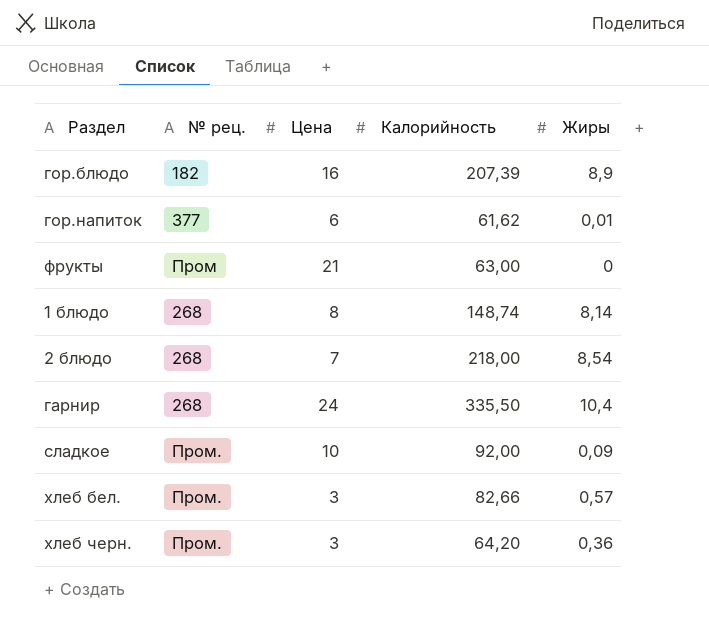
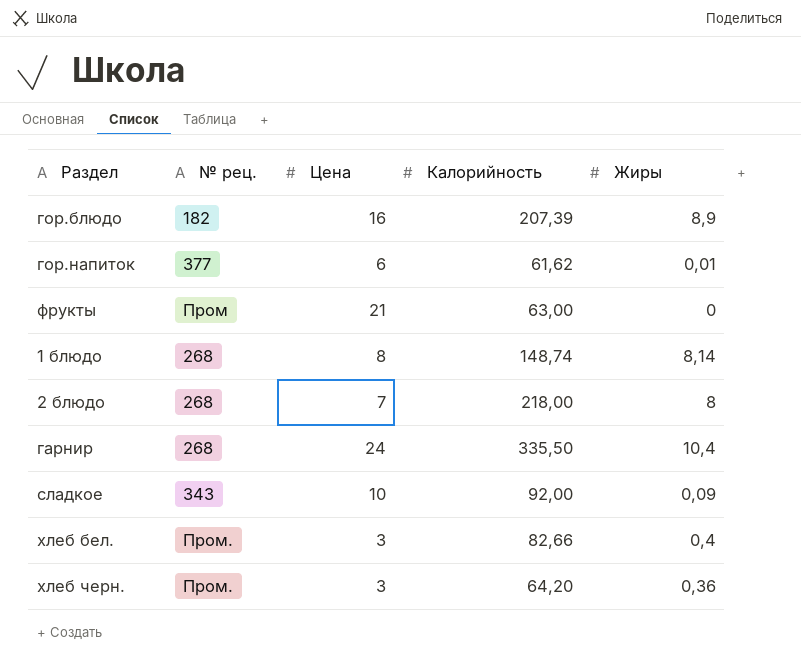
2 блюдо | Жиры: 8,54 -> 8
сладкое | № рец.: Пром. -> 343
хлеб бел. | Жиры: 0,57 -> 0,4

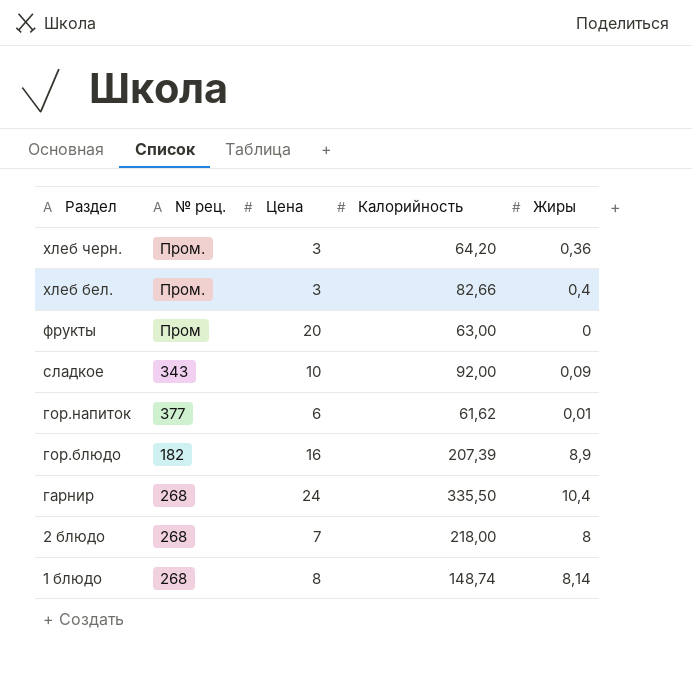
row order: none -> Раздел descending
фрукты | Цена: 21 -> 20

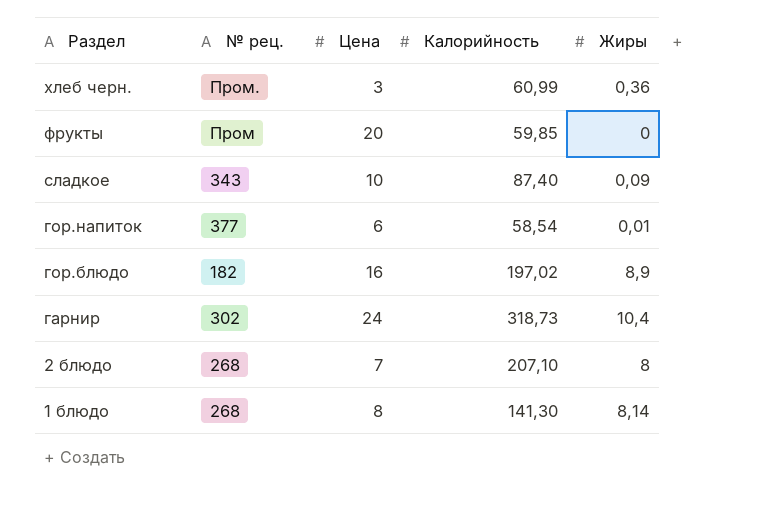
row хлеб бел.: Пром. | 3 | 82,66 | 0,4 -> none
хлеб черн. | Калорийность: 64,20 -> 60,99
фрукты | Калорийность: 63,00 -> 59,85
сладкое | Калорийность: 92,00 -> 87,40
гор.напиток | Калорийность: 61,62 -> 58,54
гор.блюдо | Калорийность: 207,39 -> 197,02
гарнир | № рец.: 268 -> 302
гарнир | Калорийность: 335,50 -> 318,73
2 блюдо | Калорийность: 218,00 -> 207,10
1 блюдо | Калорийность: 148,74 -> 141,30

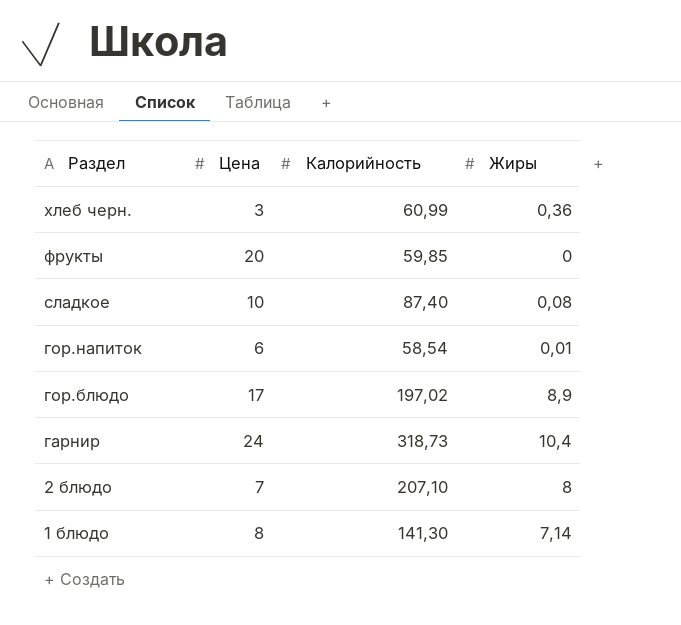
column № рец. | position: 2 -> none
сладкое | Жиры: 0,09 -> 0,08
гор.блюдо | Цена: 16 -> 17
1 блюдо | Жиры: 8,14 -> 7,14

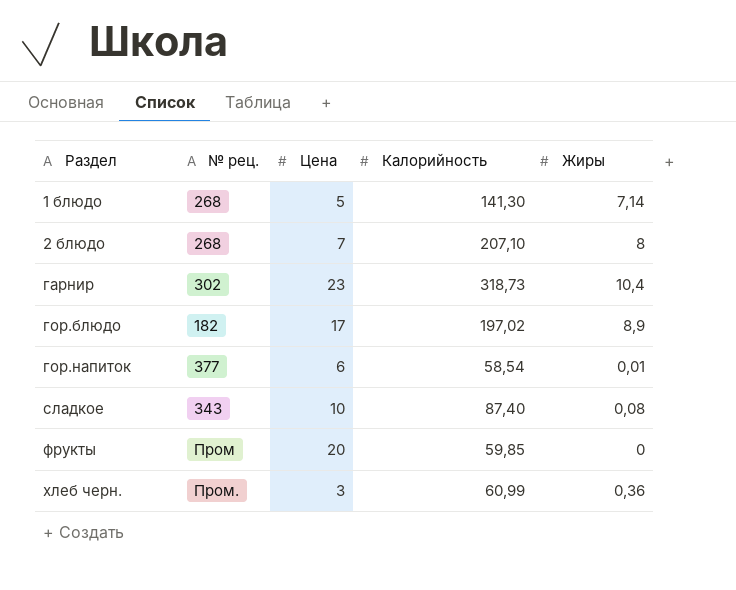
row order: Раздел descending -> Раздел ascending
column № рец. | position: none -> 2
1 блюдо | Цена: 8 -> 5
гарнир | Цена: 24 -> 23

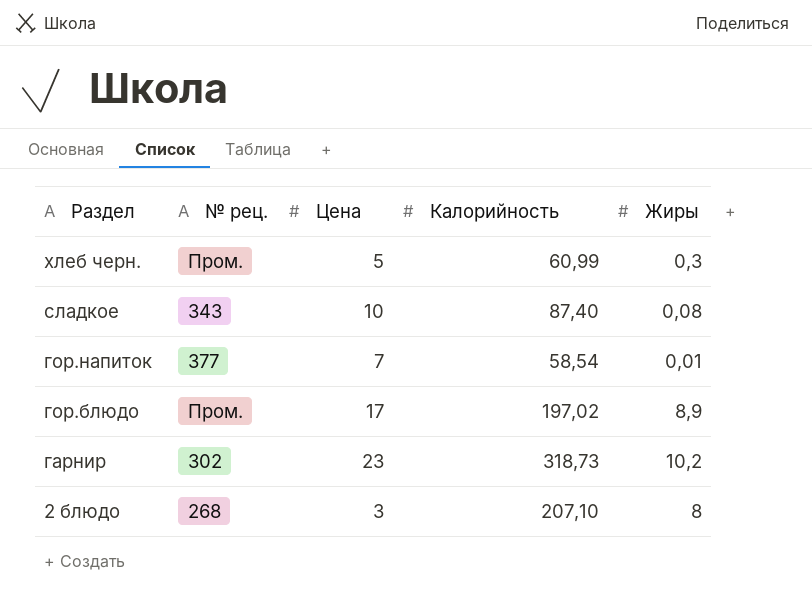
row order: Раздел ascending -> Раздел descending
row 1 блюдо: 268 | 5 | 141,30 | 7,14 -> none
row фрукты: Пром | 20 | 59,85 | 0 -> none
хлеб черн. | Цена: 3 -> 5
хлеб черн. | Жиры: 0,36 -> 0,3
гор.напиток | Цена: 6 -> 7
гор.блюдо | № рец.: 182 -> Пром.
гарнир | Жиры: 10,4 -> 10,2
2 блюдо | Цена: 7 -> 3

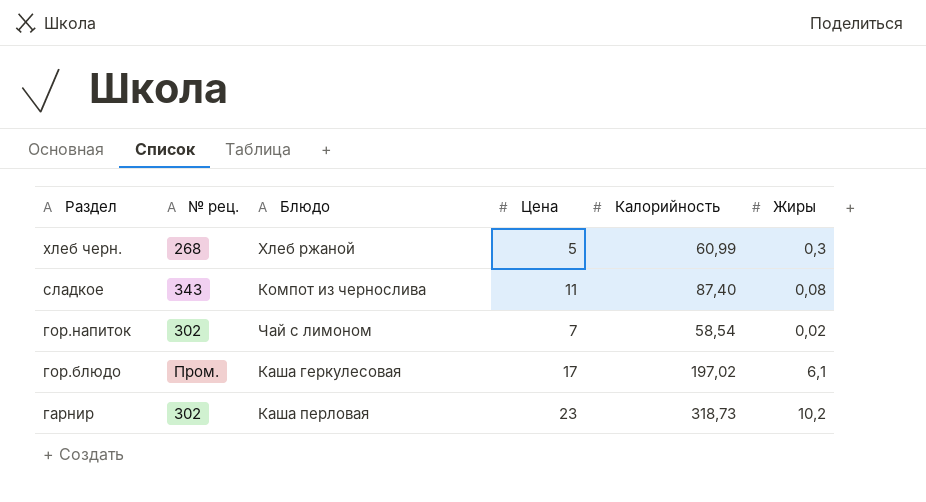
column Блюдо | position: none -> 3
row 2 блюдо: 268 | 3 | 207,10 | 8 -> none
хлеб черн. | № рец.: Пром. -> 268
сладкое | Цена: 10 -> 11
гор.напиток | № рец.: 377 -> 302
гор.напиток | Жиры: 0,01 -> 0,02
гор.блюдо | Жиры: 8,9 -> 6,1

